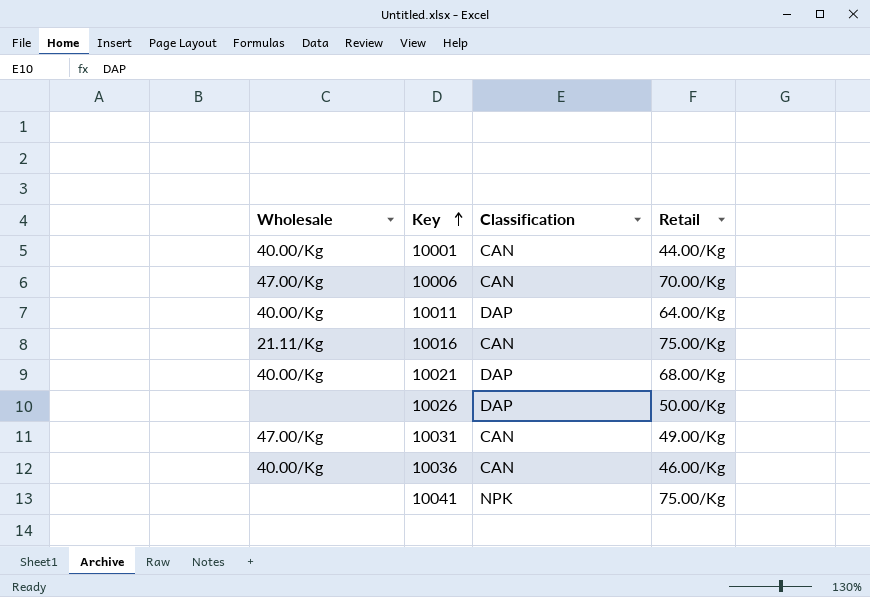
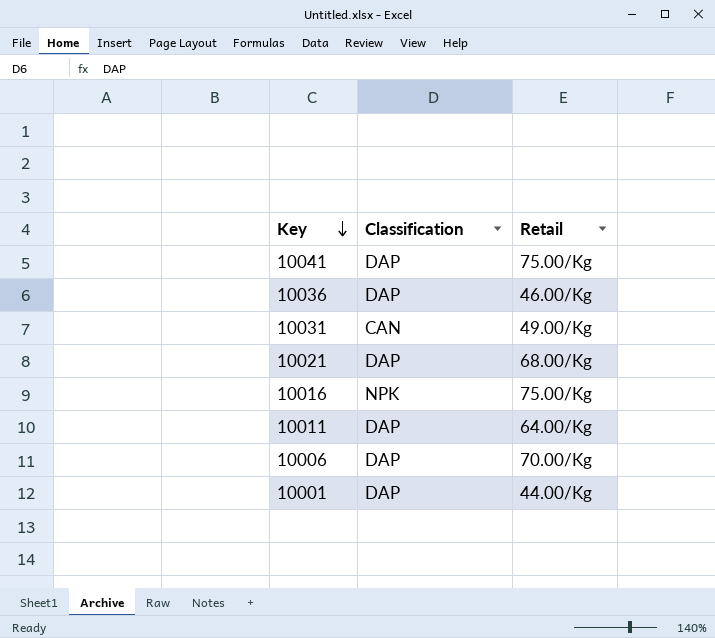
row order: Key ascending -> Key descending
column Wholesale | position: 1 -> none
row 10026: none | DAP | 50.00/Kg -> none
10041 | Classification: NPK -> DAP
10036 | Classification: CAN -> DAP
10016 | Classification: CAN -> NPK
10006 | Classification: CAN -> DAP
10001 | Classification: CAN -> DAP

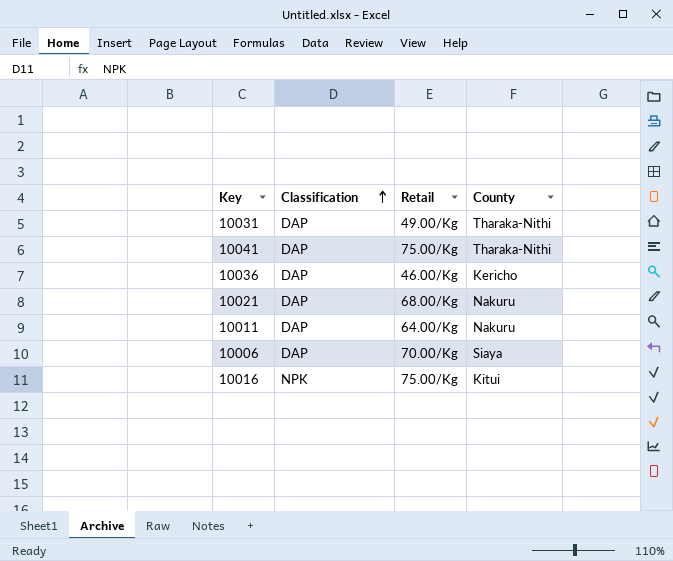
row order: Key descending -> Classification ascending
column County | position: none -> 4
row 10001: DAP | 44.00/Kg -> none
10031 | Classification: CAN -> DAP

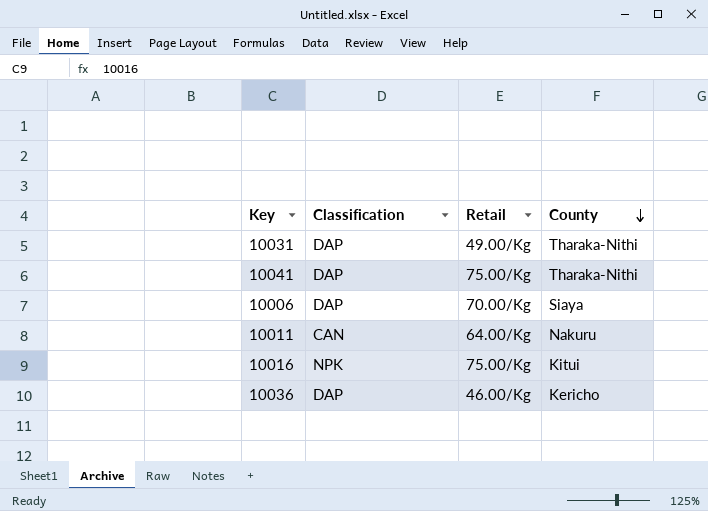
row order: Classification ascending -> County descending
row 10021: DAP | 68.00/Kg | Nakuru -> none
10011 | Classification: DAP -> CAN

